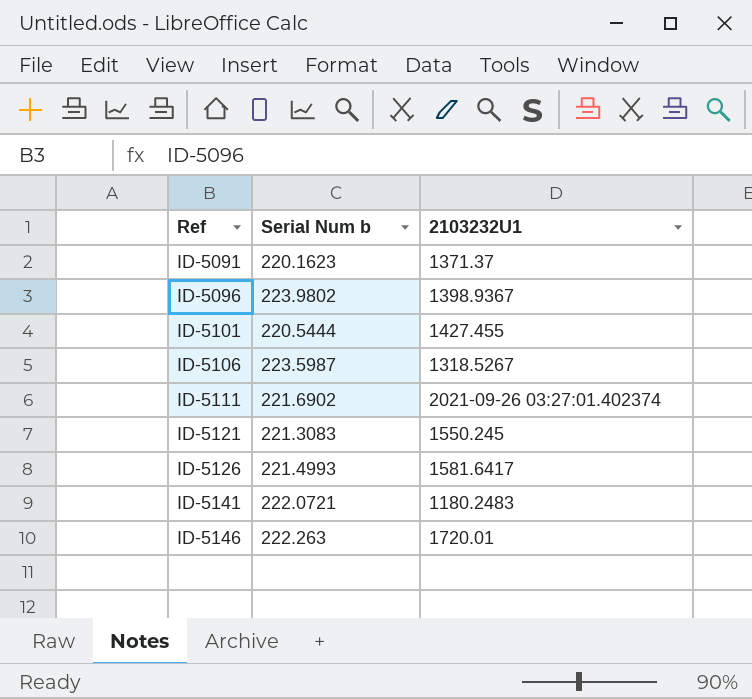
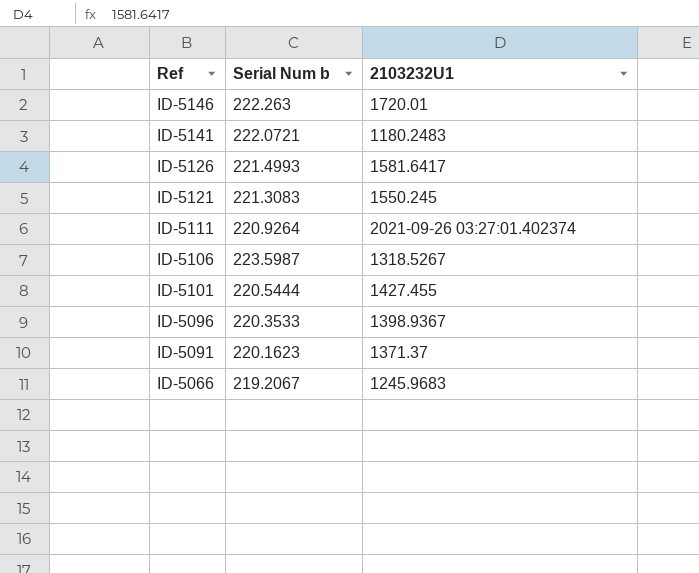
row order: Ref ascending -> Ref descending
ID-5111 | Serial Num b: 221.6902 -> 220.9264
ID-5096 | Serial Num b: 223.9802 -> 220.3533
row ID-5066: none -> 219.2067 | 1245.9683

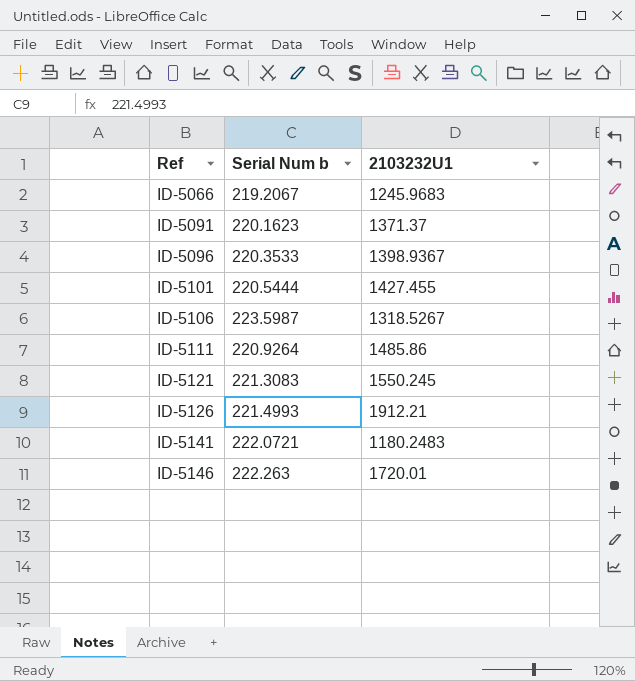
row order: Ref descending -> Ref ascending
ID-5111 | 2103232U1: 2021-09-26 03:27:01.402374 -> 1485.86
ID-5126 | 2103232U1: 1581.6417 -> 1912.21

